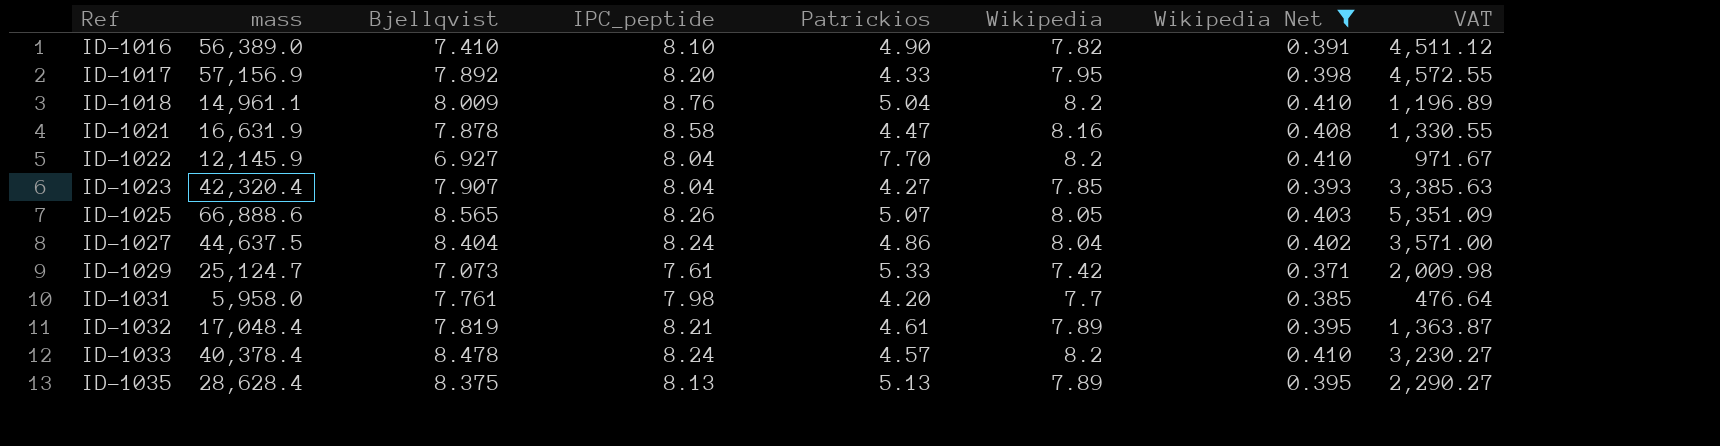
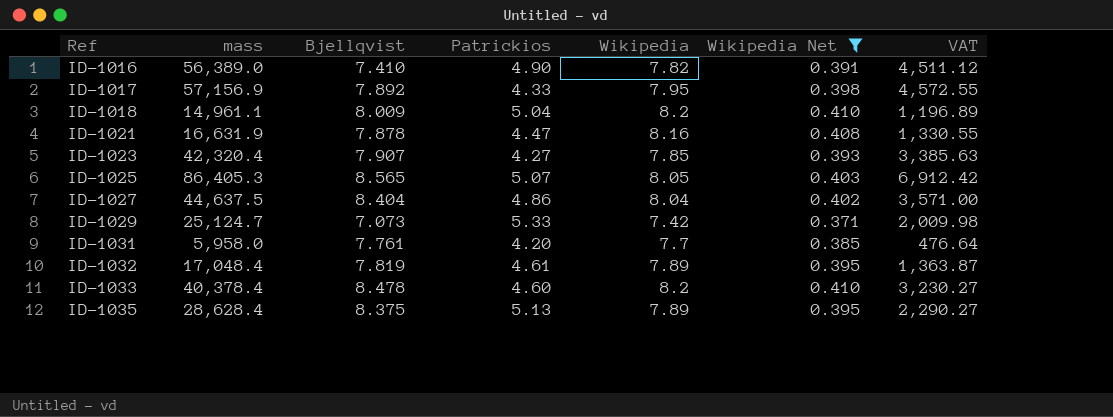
column IPC_peptide | position: 4 -> none
row ID-1022: 12,145.9 | 6.927 | 8.04 | 7.70 | 8.2 | 0.410 | 971.67 -> none
ID-1025 | mass: 66,888.6 -> 86,405.3
ID-1025 | VAT: 5,351.09 -> 6,912.42
ID-1033 | Patrickios: 4.57 -> 4.60

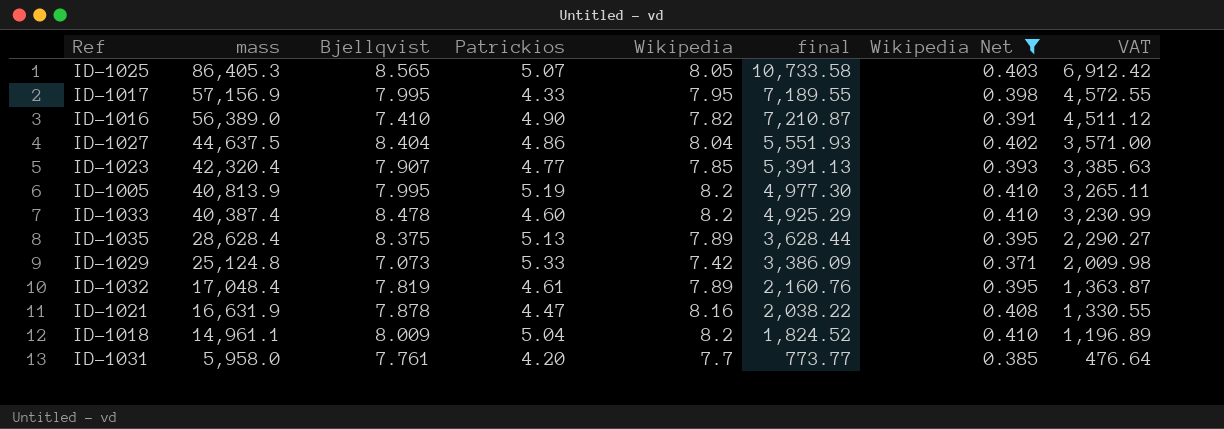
row order: Ref ascending -> mass descending
column final | formula: none -> [mass] / [Wikipedia]
ID-1017 | Bjellqvist: 7.892 -> 7.995
ID-1023 | Patrickios: 4.27 -> 4.77
row ID-1005: none -> 40,813.9 | 7.995 | 5.19 | 8.2 | 4,977.30 | 0.410 | 3,265.11
ID-1033 | mass: 40,378.4 -> 40,387.4
ID-1033 | VAT: 3,230.27 -> 3,230.99
ID-1029 | mass: 25,124.7 -> 25,124.8

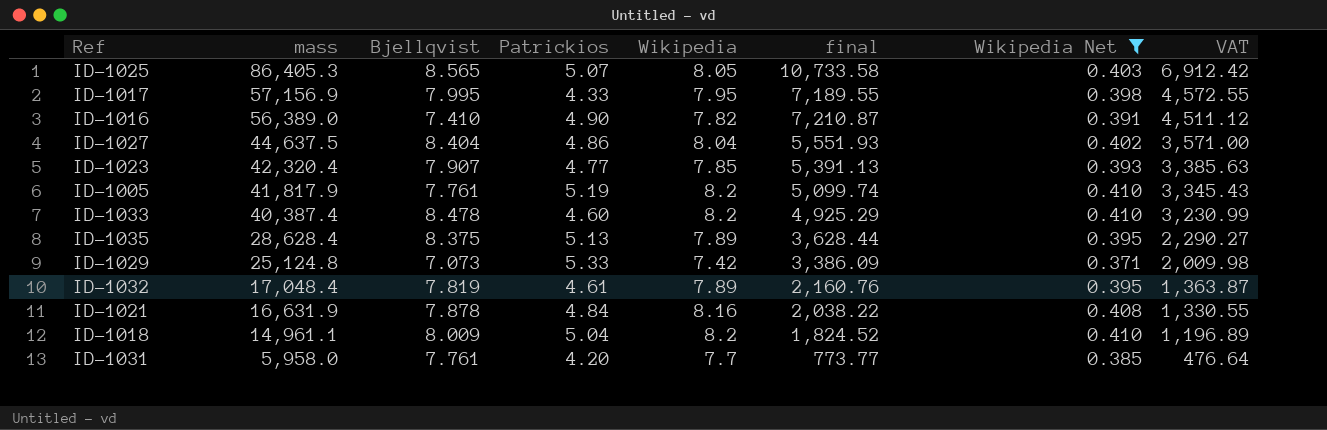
ID-1005 | mass: 40,813.9 -> 41,817.9
ID-1005 | Bjellqvist: 7.995 -> 7.761
ID-1005 | final: 4,977.30 -> 5,099.74
ID-1005 | VAT: 3,265.11 -> 3,345.43
ID-1021 | Patrickios: 4.47 -> 4.84

